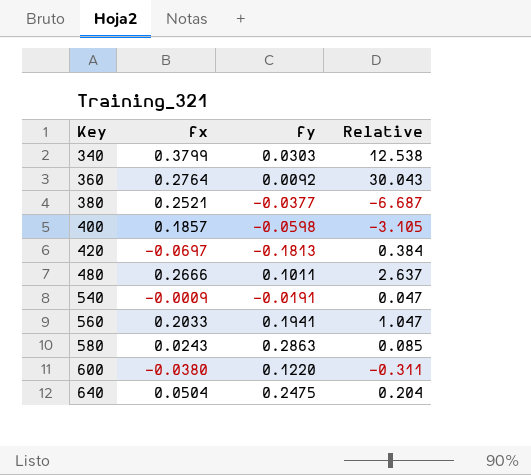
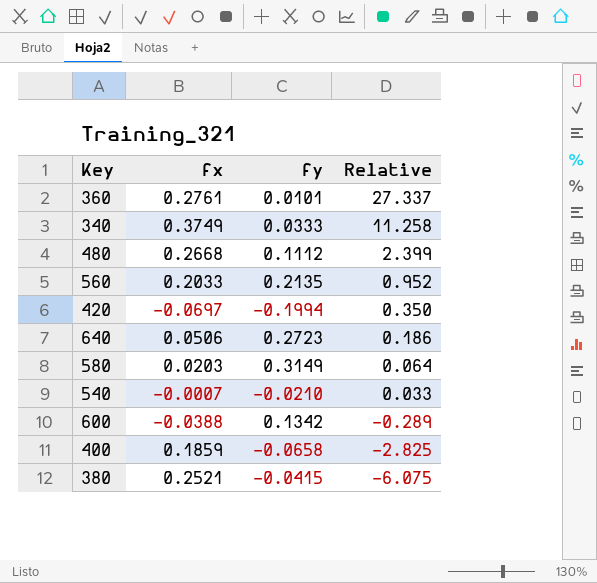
row order: Key ascending -> Relative descending
360 | fx: 0.2764 -> 0.2761
360 | fy: 0.0092 -> 0.0101
360 | Relative: 30.043 -> 27.337
340 | fx: 0.3799 -> 0.3749
340 | fy: 0.0303 -> 0.0333
340 | Relative: 12.538 -> 11.258
480 | fx: 0.2666 -> 0.2668
480 | fy: 0.1011 -> 0.1112
480 | Relative: 2.637 -> 2.399
560 | fy: 0.1941 -> 0.2135
560 | Relative: 1.047 -> 0.952
420 | fy: -0.1813 -> -0.1994
420 | Relative: 0.384 -> 0.350
640 | fx: 0.0504 -> 0.0506
640 | fy: 0.2475 -> 0.2723
640 | Relative: 0.204 -> 0.186
580 | fx: 0.0243 -> 0.0203
580 | fy: 0.2863 -> 0.3149
580 | Relative: 0.085 -> 0.064
540 | fx: -0.0009 -> -0.0007
540 | fy: -0.0191 -> -0.0210
540 | Relative: 0.047 -> 0.033
600 | fx: -0.0380 -> -0.0388
600 | fy: 0.1220 -> 0.1342
600 | Relative: -0.311 -> -0.289
400 | fx: 0.1857 -> 0.1859
400 | fy: -0.0598 -> -0.0658
400 | Relative: -3.105 -> -2.825
380 | fy: -0.0377 -> -0.0415
380 | Relative: -6.687 -> -6.075

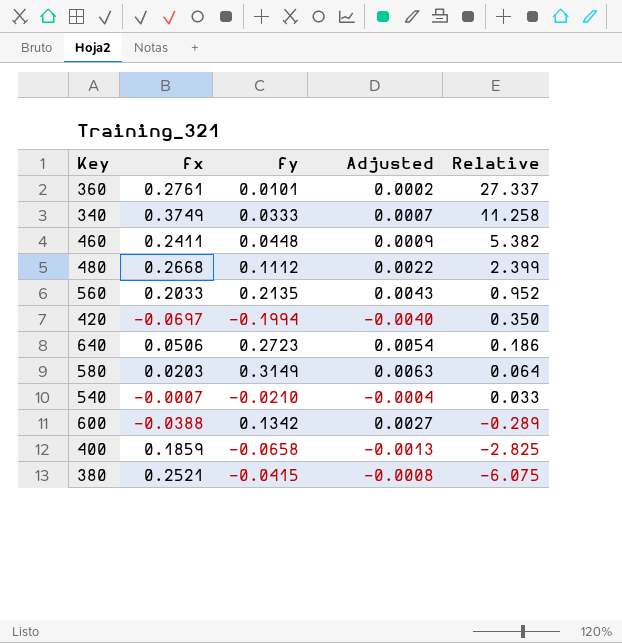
column Adjusted | formula: none -> [fy] * 0.02
row 460: none -> 0.2411 | 0.0448 | 0.0009 | 5.382

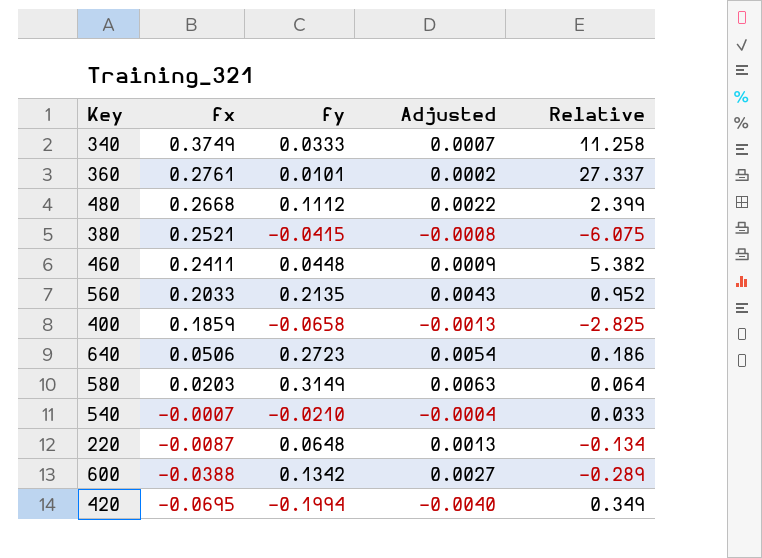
row order: Relative descending -> fx descending
row 220: none -> -0.0087 | 0.0648 | 0.0013 | -0.134
420 | fx: -0.0697 -> -0.0695
420 | Relative: 0.350 -> 0.349

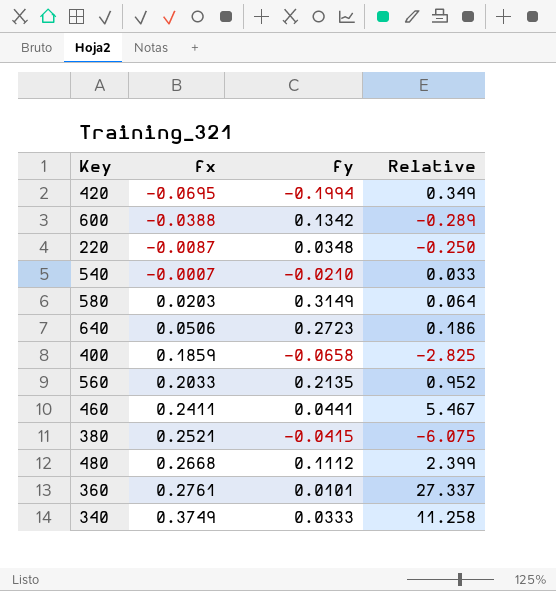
row order: fx descending -> fx ascending
column Adjusted | formula: [fy] * 0.02 -> none
220 | fy: 0.0648 -> 0.0348
220 | Relative: -0.134 -> -0.250
460 | fy: 0.0448 -> 0.0441
460 | Relative: 5.382 -> 5.467

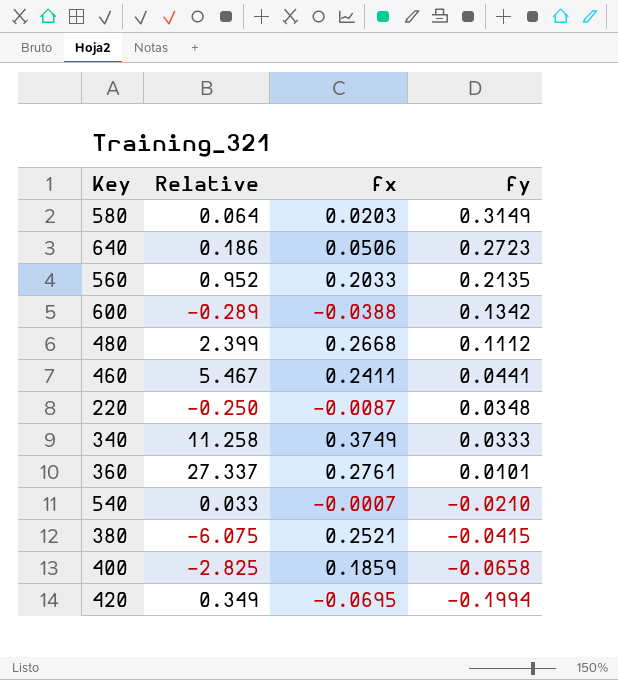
row order: fx ascending -> fy descending
column Relative | position: 4 -> 2

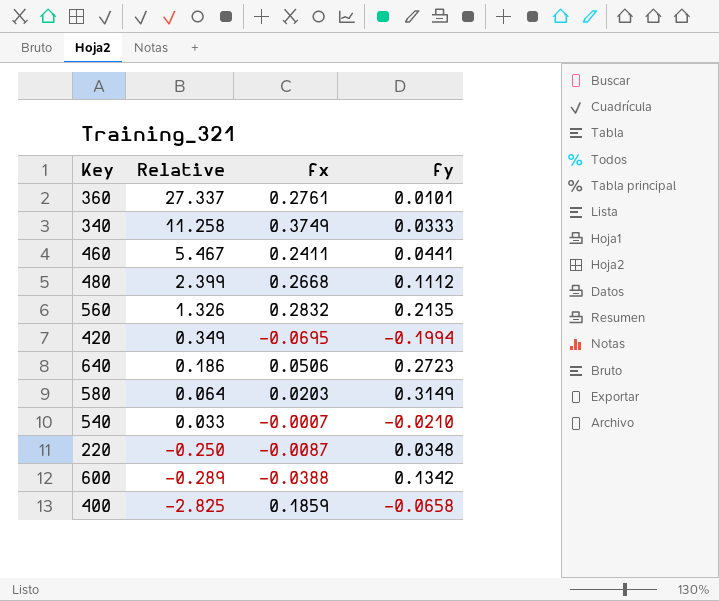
row order: fy descending -> Relative descending
row 380: -6.075 | 0.2521 | -0.0415 -> none
560 | Relative: 0.952 -> 1.326
560 | fx: 0.2033 -> 0.2832

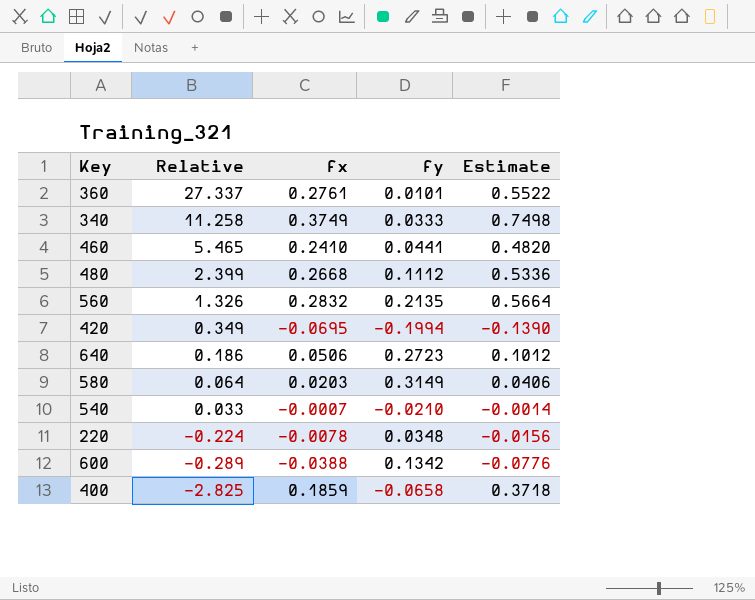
column Estimate | formula: none -> [fx] * 2
460 | Relative: 5.467 -> 5.465
460 | fx: 0.2411 -> 0.2410
220 | Relative: -0.250 -> -0.224
220 | fx: -0.0087 -> -0.0078

